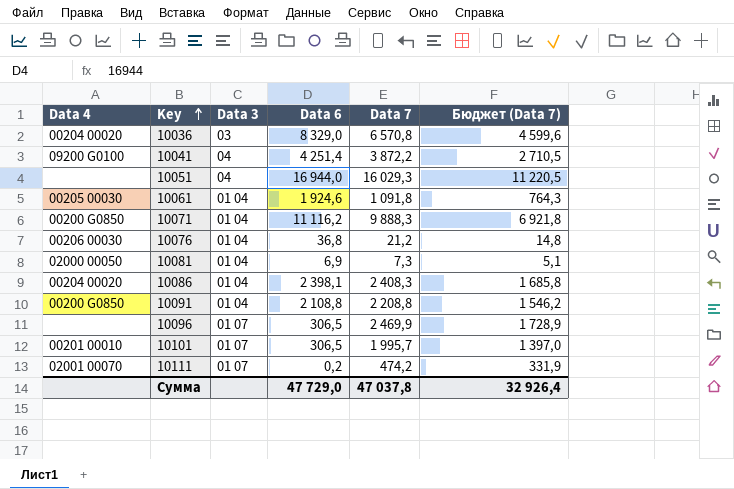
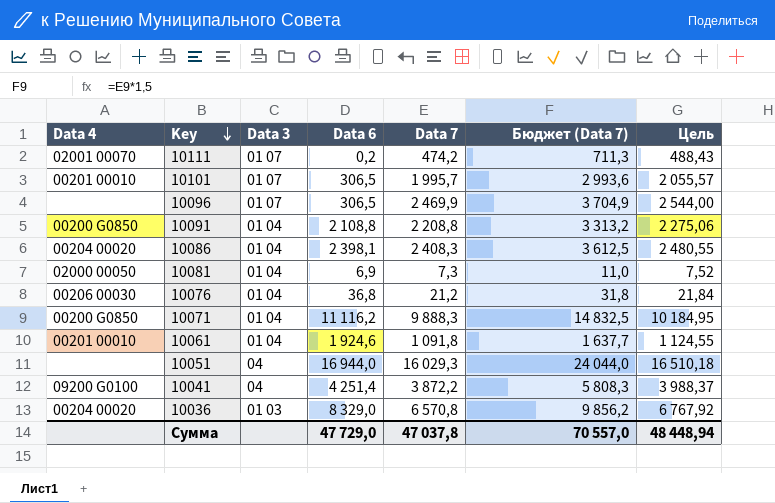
row order: Key ascending -> Key descending
column Бюджет (Data 7) | formula: [Data 7] * 0,7 -> [Data 7] * 1,5
column Цель | formula: none -> [Data 7] * 1,03
10061 | Data 4: 00205 00030 -> 00201 00010
10036 | Data 3: 03 -> 01 03
Сумма | Бюджет (Data 7): 32 926,4 -> 70 557,0

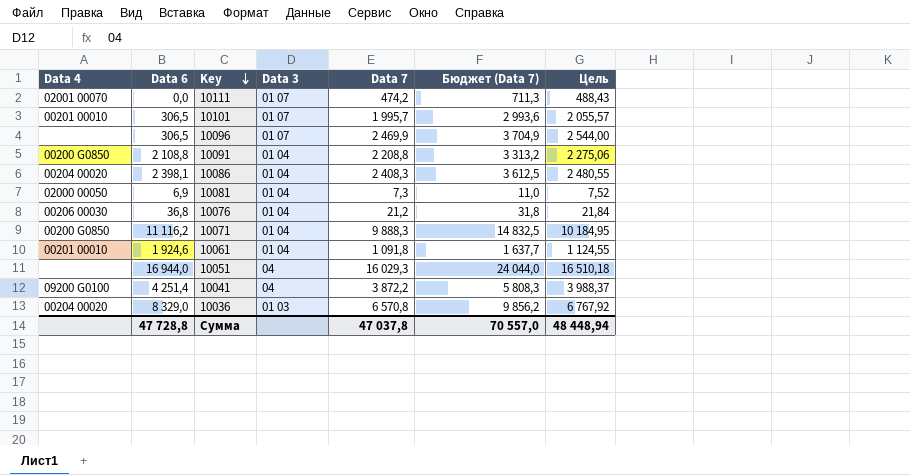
column Data 6 | position: 4 -> 2
10111 | Data 6: 0,2 -> 0,0
Сумма | Data 6: 47 729,0 -> 47 728,8

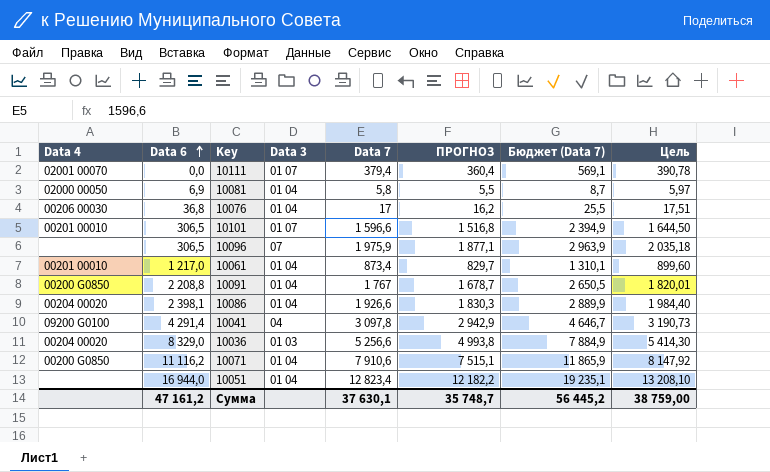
row order: Key descending -> Data 6 ascending
column ПРОГНОЗ | formula: none -> [Data 7] * 0,95
10111 | Data 7: 474,2 -> 379,4
10111 | Бюджет (Data 7): 711,3 -> 569,1
10111 | Цель: 488,43 -> 390,78
10081 | Data 7: 7,3 -> 5,8
10081 | Бюджет (Data 7): 11,0 -> 8,7
10081 | Цель: 7,52 -> 5,97
10076 | Data 7: 21,2 -> 17
10076 | Бюджет (Data 7): 31,8 -> 25,5
10076 | Цель: 21,84 -> 17,51
10101 | Data 7: 1 995,7 -> 1 596,6
10101 | Бюджет (Data 7): 2 993,6 -> 2 394,9
10101 | Цель: 2 055,57 -> 1 644,50
10096 | Data 3: 01 07 -> 07
10096 | Data 7: 2 469,9 -> 1 975,9
10096 | Бюджет (Data 7): 3 704,9 -> 2 963,9
10096 | Цель: 2 544,00 -> 2 035,18
10061 | Data 6: 1 924,6 -> 1 217,0
10061 | Data 7: 1 091,8 -> 873,4
10061 | Бюджет (Data 7): 1 637,7 -> 1 310,1
10061 | Цель: 1 124,55 -> 899,60
10091 | Data 6: 2 108,8 -> 2 208,8
10091 | Data 7: 2 208,8 -> 1 767
10091 | Бюджет (Data 7): 3 313,2 -> 2 650,5
10091 | Цель: 2 275,06 -> 1 820,01
10086 | Data 7: 2 408,3 -> 1 926,6
10086 | Бюджет (Data 7): 3 612,5 -> 2 889,9
10086 | Цель: 2 480,55 -> 1 984,40
10041 | Data 6: 4 251,4 -> 4 291,4
10041 | Data 7: 3 872,2 -> 3 097,8
10041 | Бюджет (Data 7): 5 808,3 -> 4 646,7
10041 | Цель: 3 988,37 -> 3 190,73
10036 | Data 7: 6 570,8 -> 5 256,6
10036 | Бюджет (Data 7): 9 856,2 -> 7 884,9
10036 | Цель: 6 767,92 -> 5 414,30
10071 | Data 7: 9 888,3 -> 7 910,6
10071 | Бюджет (Data 7): 14 832,5 -> 11 865,9
10071 | Цель: 10 184,95 -> 8 147,92
10051 | Data 3: 04 -> 01 04
10051 | Data 7: 16 029,3 -> 12 823,4
10051 | Бюджет (Data 7): 24 044,0 -> 19 235,1
10051 | Цель: 16 510,18 -> 13 208,10
Сумма | Data 6: 47 728,8 -> 47 161,2
Сумма | Data 7: 47 037,8 -> 37 630,1
Сумма | Бюджет (Data 7): 70 557,0 -> 56 445,2
Сумма | Цель: 48 448,94 -> 38 759,00

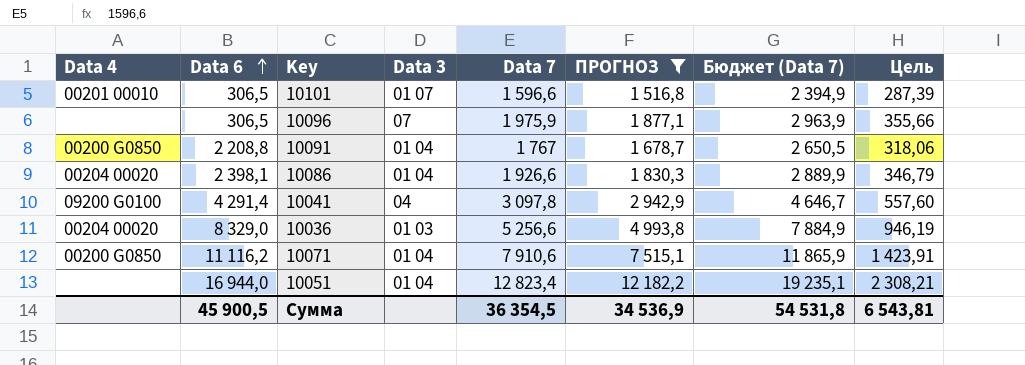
filter: none -> ПРОГНОЗ >= 1 516,8
column Цель | formula: [Data 7] * 1,03 -> [Data 7] * 0,18
Сумма | Data 6: 47 161,2 -> 45 900,5
Сумма | Data 7: 37 630,1 -> 36 354,5
Сумма | ПРОГНОЗ: 35 748,7 -> 34 536,9
Сумма | Бюджет (Data 7): 56 445,2 -> 54 531,8
Сумма | Цель: 38 759,00 -> 6 543,81

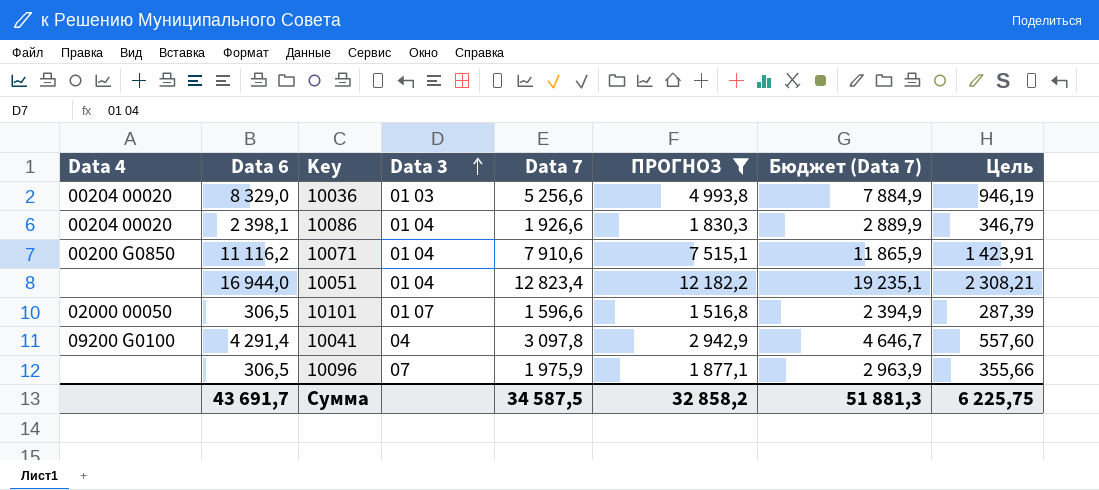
row order: Data 6 ascending -> Data 3 ascending
row 10091: 00200 G0850 | 2 208,8 | 01 04 | 1 767 | 1 678,7 | 2 650,5 | 318,06 -> none
10101 | Data 4: 00201 00010 -> 02000 00050
Сумма | Data 6: 45 900,5 -> 43 691,7
Сумма | Data 7: 36 354,5 -> 34 587,5
Сумма | ПРОГНОЗ: 34 536,9 -> 32 858,2
Сумма | Бюджет (Data 7): 54 531,8 -> 51 881,3
Сумма | Цель: 6 543,81 -> 6 225,75

